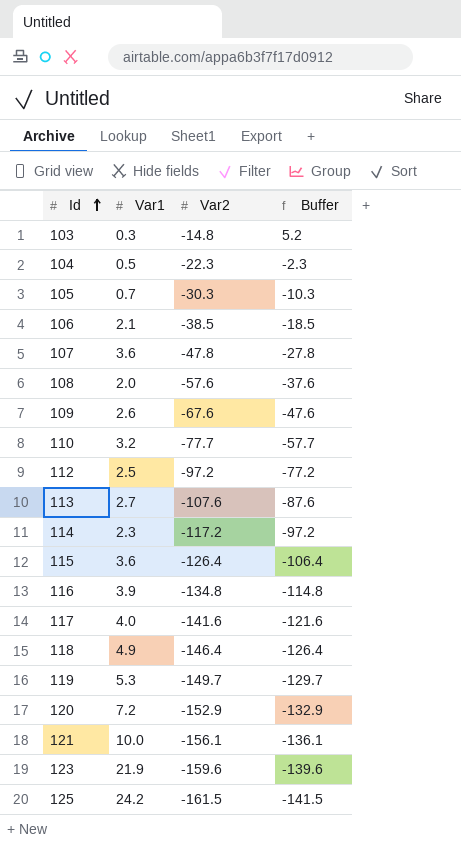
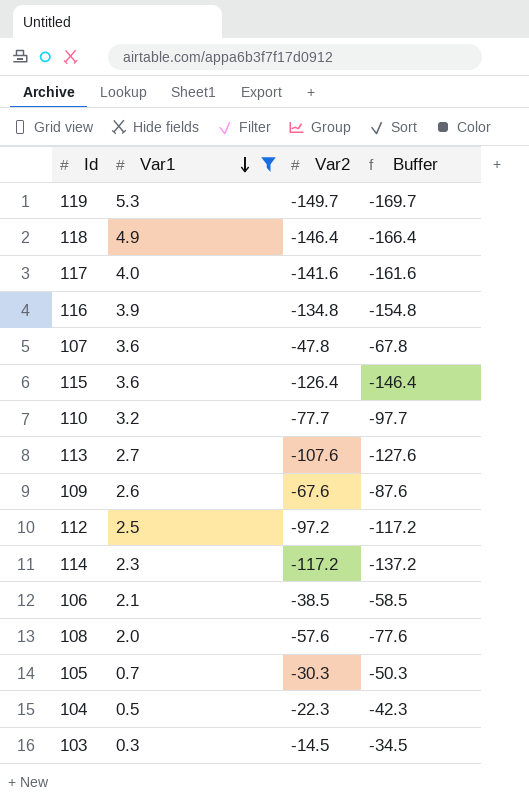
filter: none -> Var1 <= 5.3
row order: Id ascending -> Var1 descending
column Buffer | formula: [Var2] + 20 -> [Var2] - 20
103 | Var2: -14.8 -> -14.5

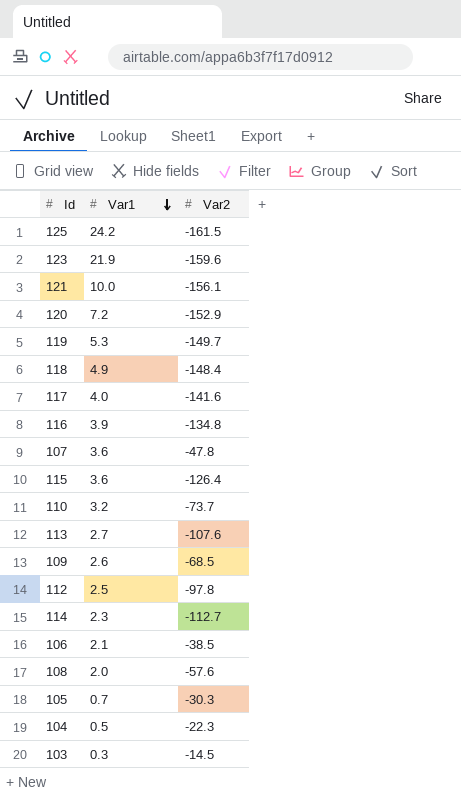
filter: Var1 <= 5.3 -> none
column Buffer | formula: [Var2] - 20 -> none
118 | Var2: -146.4 -> -148.4
110 | Var2: -77.7 -> -73.7
109 | Var2: -67.6 -> -68.5
112 | Var2: -97.2 -> -97.8
114 | Var2: -117.2 -> -112.7

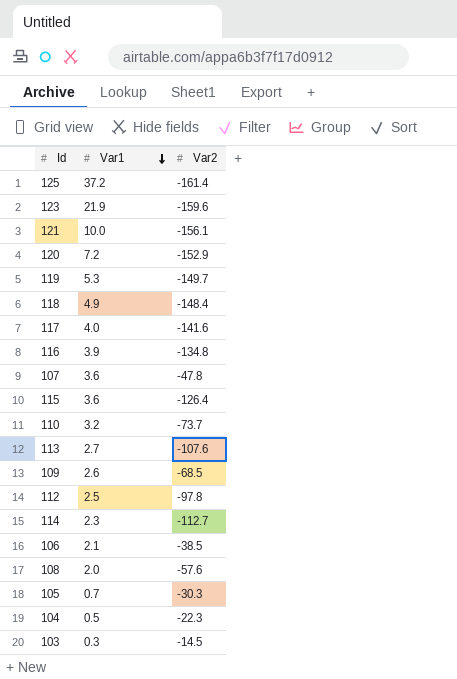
125 | Var1: 24.2 -> 37.2
125 | Var2: -161.5 -> -161.4

